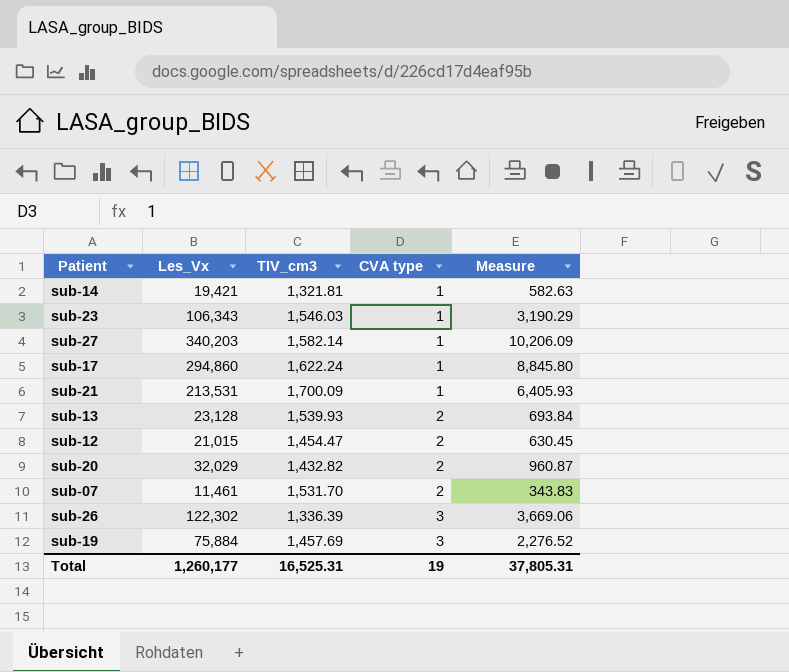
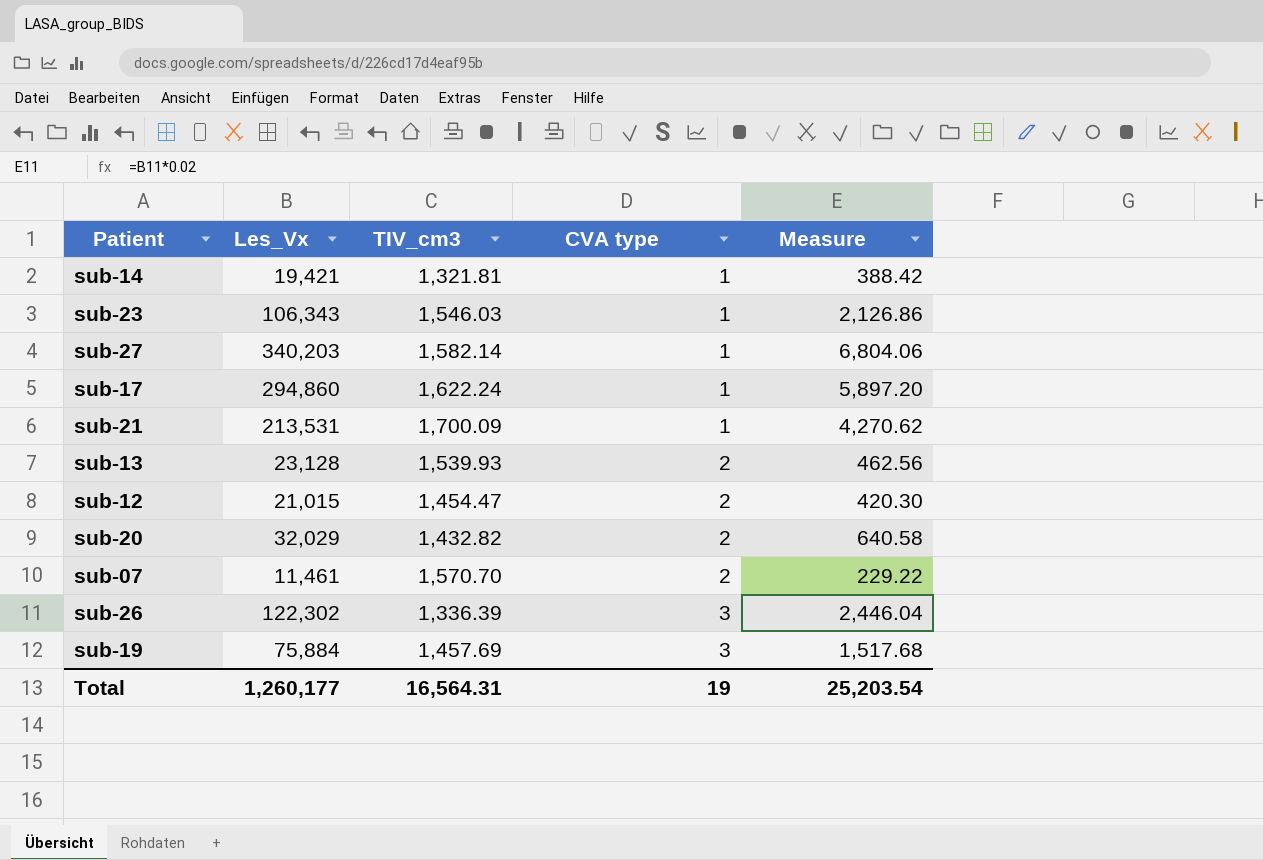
column Measure | formula: [Les_Vx] * 0.03 -> [Les_Vx] * 0.02
sub-07 | TIV_cm3: 1,531.70 -> 1,570.70
Total | TIV_cm3: 16,525.31 -> 16,564.31
Total | Measure: 37,805.31 -> 25,203.54

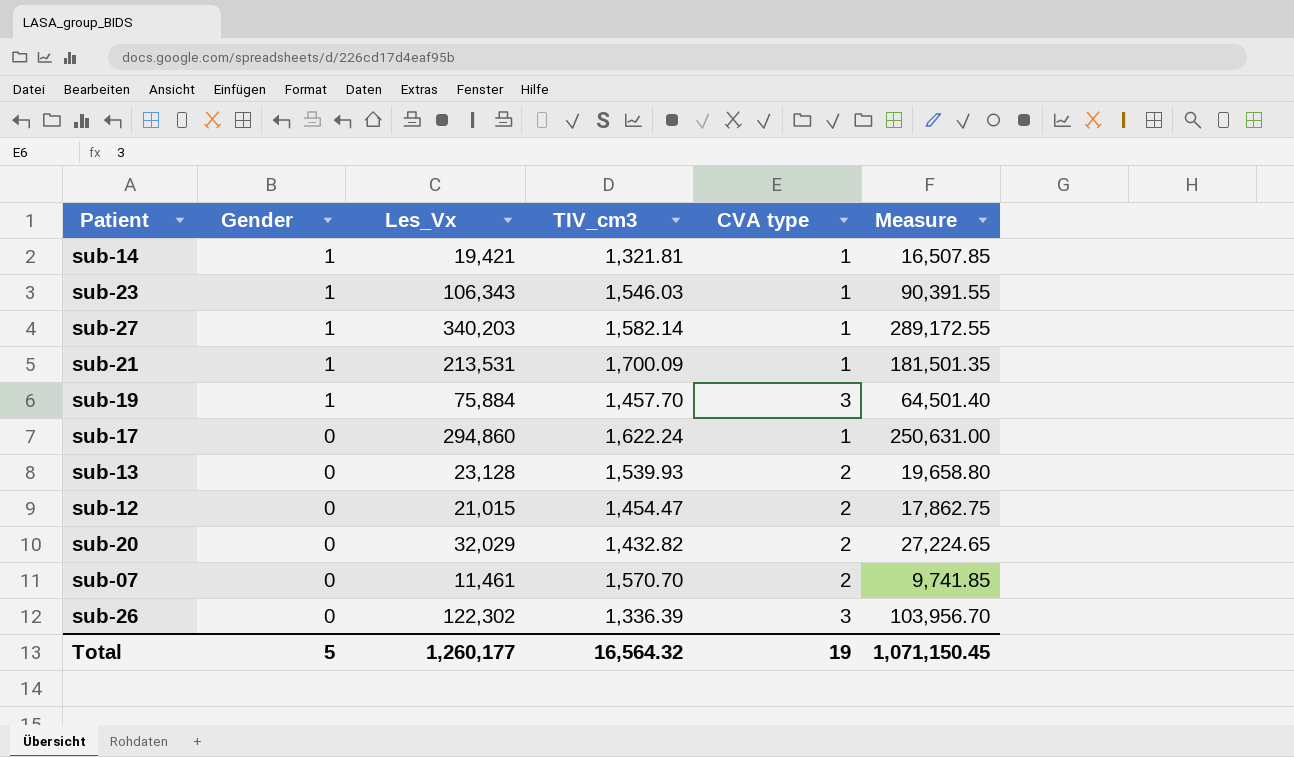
row order: CVA type ascending -> Gender descending
column Gender | position: none -> 2
column Measure | formula: [Les_Vx] * 0.02 -> [Les_Vx] * 0.85
sub-19 | TIV_cm3: 1,457.69 -> 1,457.70
Total | TIV_cm3: 16,564.31 -> 16,564.32
Total | Measure: 25,203.54 -> 1,071,150.45

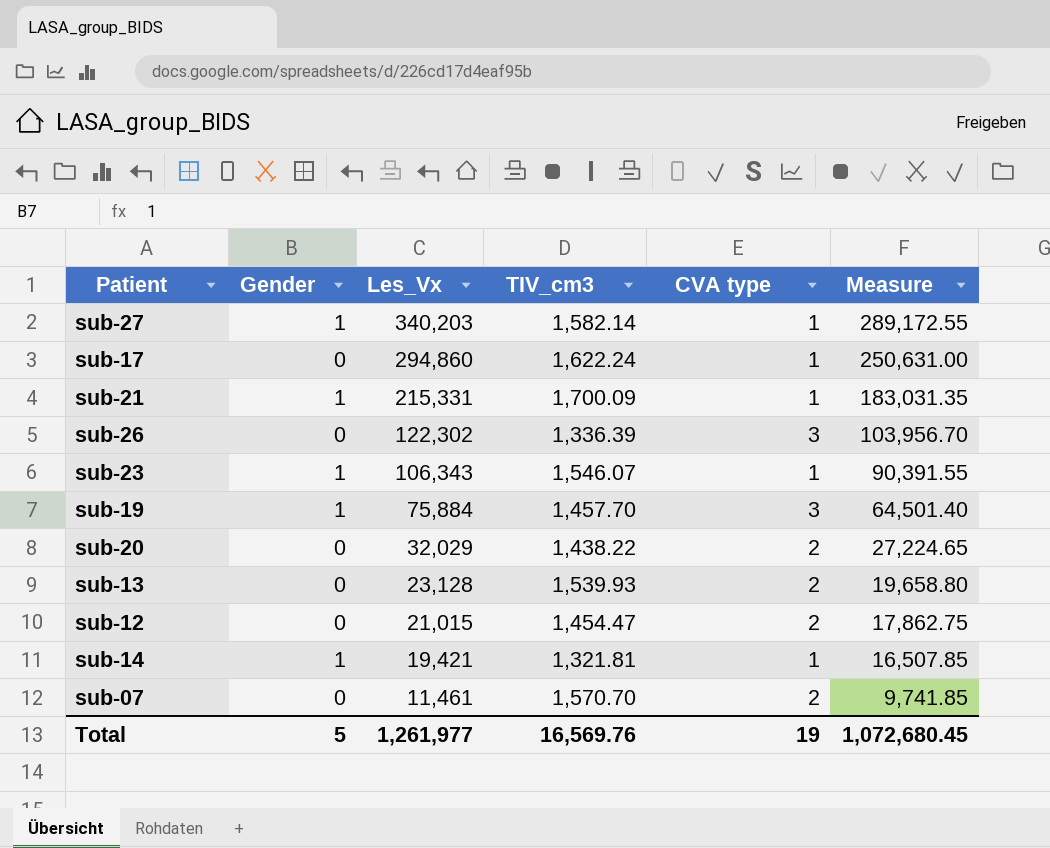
row order: Gender descending -> Les_Vx descending
sub-21 | Les_Vx: 213,531 -> 215,331
sub-21 | Measure: 181,501.35 -> 183,031.35
sub-23 | TIV_cm3: 1,546.03 -> 1,546.07
sub-20 | TIV_cm3: 1,432.82 -> 1,438.22
Total | Les_Vx: 1,260,177 -> 1,261,977
Total | TIV_cm3: 16,564.32 -> 16,569.76
Total | Measure: 1,071,150.45 -> 1,072,680.45

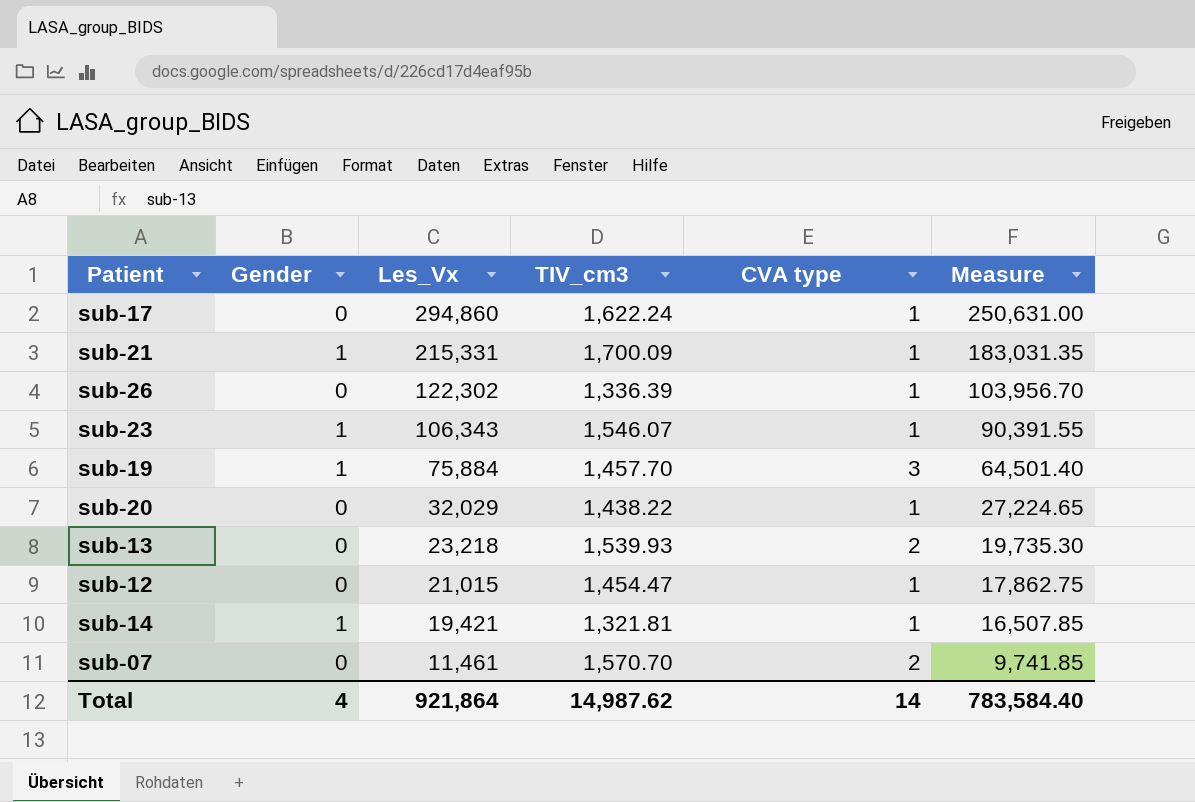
row sub-27: 1 | 340,203 | 1,582.14 | 1 | 289,172.55 -> none
sub-26 | CVA type: 3 -> 1
sub-20 | CVA type: 2 -> 1
sub-13 | Les_Vx: 23,128 -> 23,218
sub-13 | Measure: 19,658.80 -> 19,735.30
sub-12 | CVA type: 2 -> 1
Total | Gender: 5 -> 4
Total | Les_Vx: 1,261,977 -> 921,864
Total | TIV_cm3: 16,569.76 -> 14,987.62
Total | CVA type: 19 -> 14
Total | Measure: 1,072,680.45 -> 783,584.40

